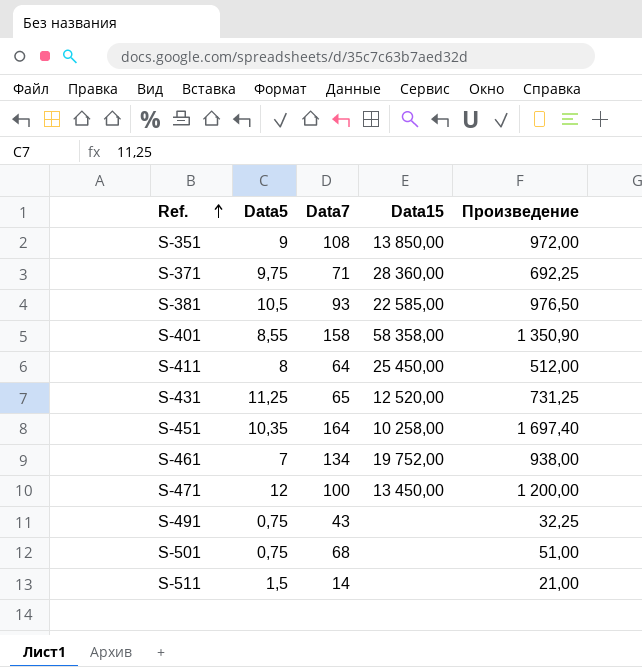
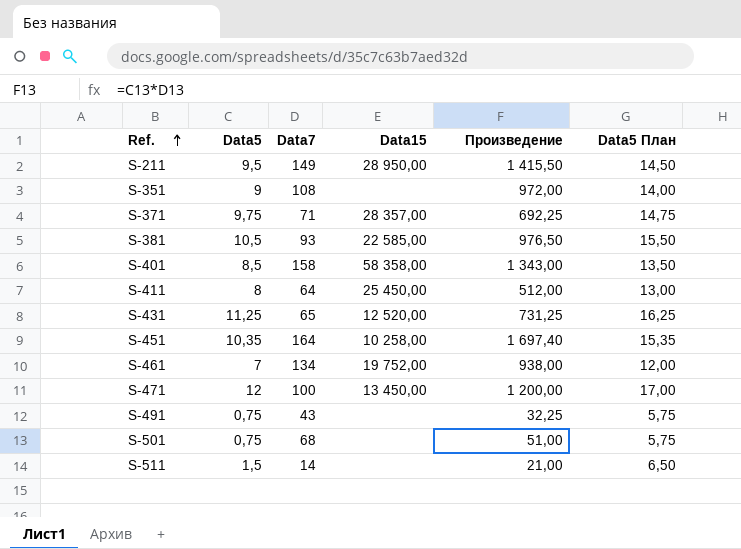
column Data5 План | formula: none -> [Data5] + 5
row S-211: none -> 9,5 | 149 | 28 950,00 | 1 415,50 | 14,50
S-351 | Data15: 13 850,00 -> none
S-371 | Data15: 28 360,00 -> 28 357,00
S-401 | Data5: 8,55 -> 8,5
S-401 | Произведение: 1 350,90 -> 1 343,00

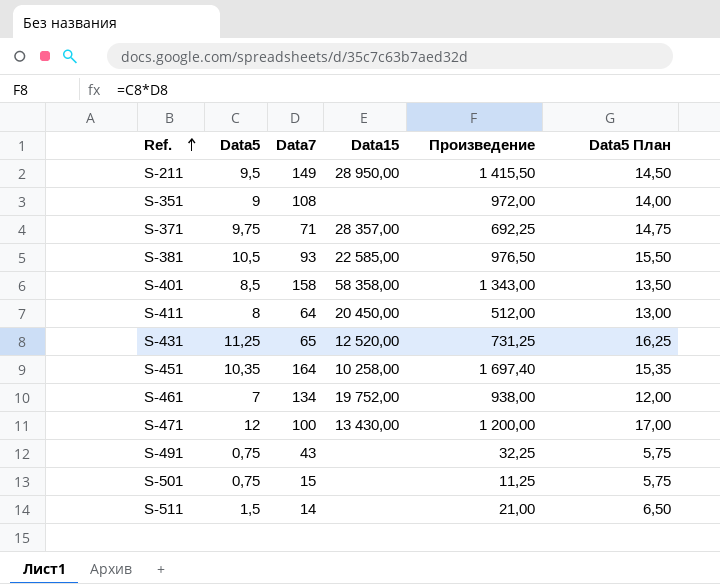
S-411 | Data15: 25 450,00 -> 20 450,00
S-471 | Data15: 13 450,00 -> 13 430,00
S-501 | Data7: 68 -> 15
S-501 | Произведение: 51,00 -> 11,25

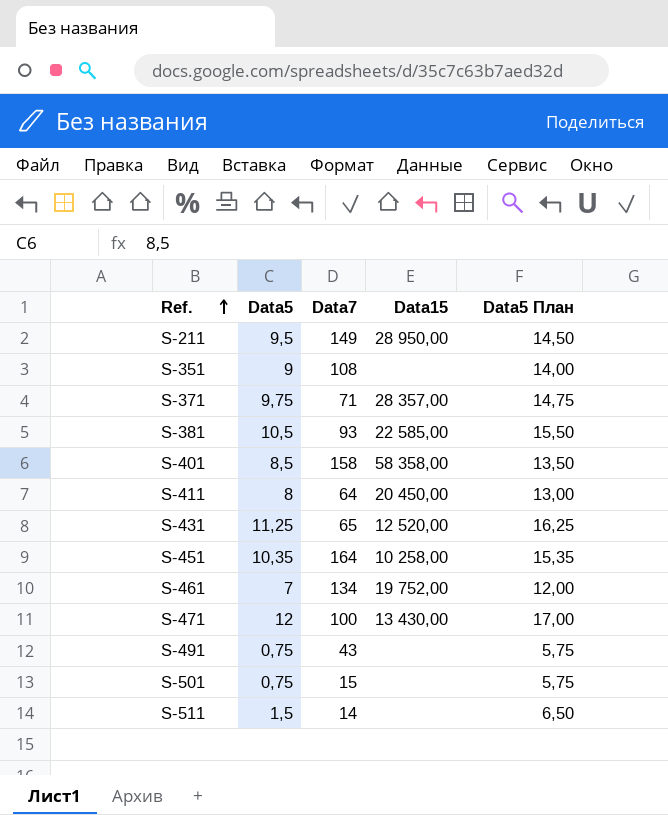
column Произведение | formula: [Data5] * [Data7] -> none

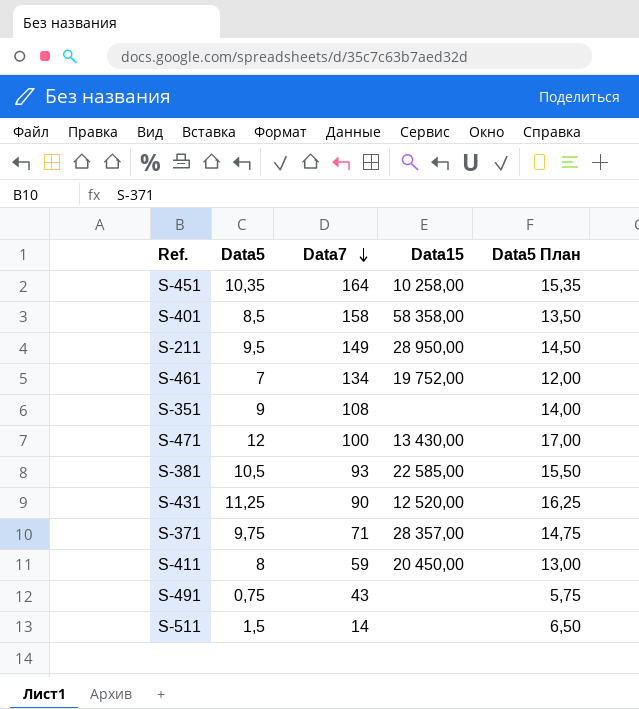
row order: Ref. ascending -> Data7 descending
row S-501: 0,75 | 15 | none | 5,75 -> none
S-431 | Data7: 65 -> 90
S-411 | Data7: 64 -> 59

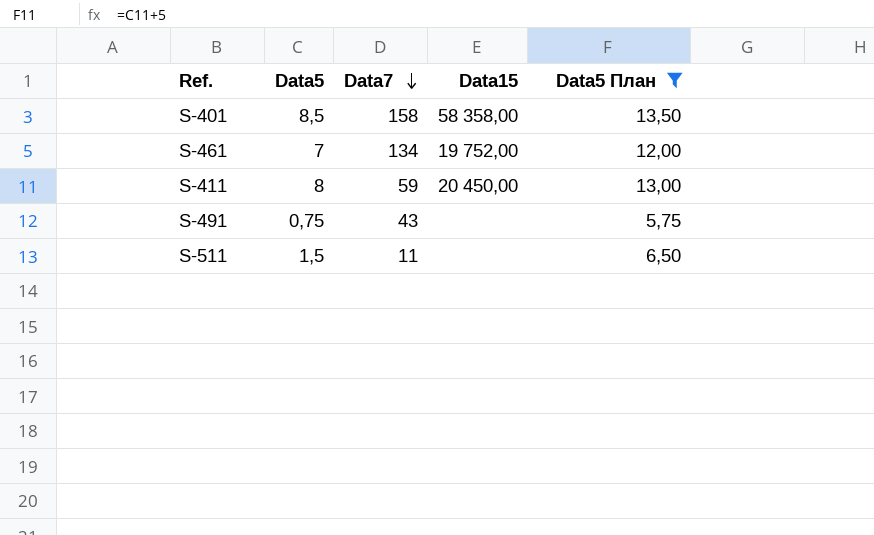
filter: none -> Data5 План <= 13,50
S-511 | Data7: 14 -> 11

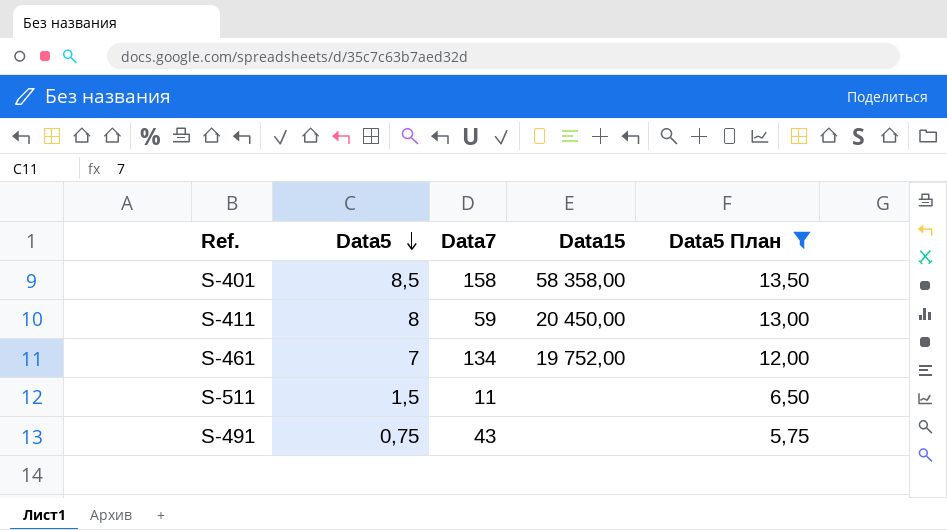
row order: Data7 descending -> Data5 descending

